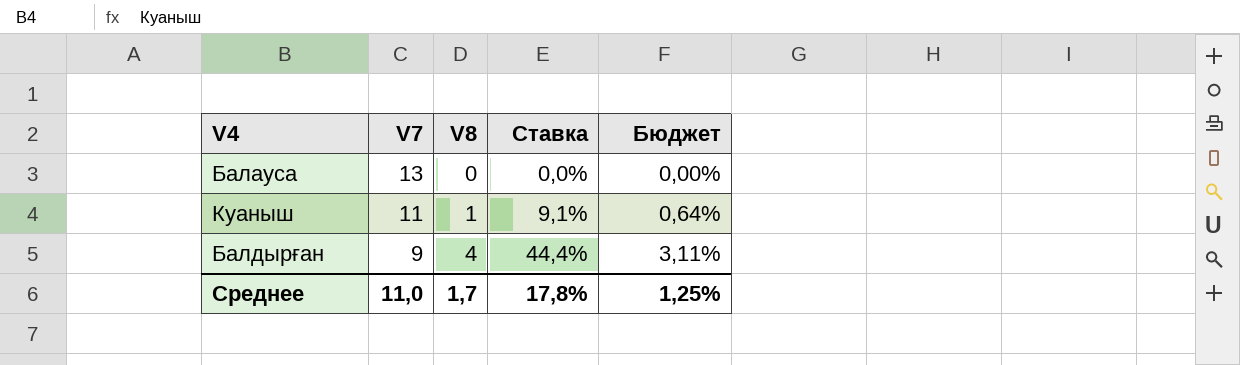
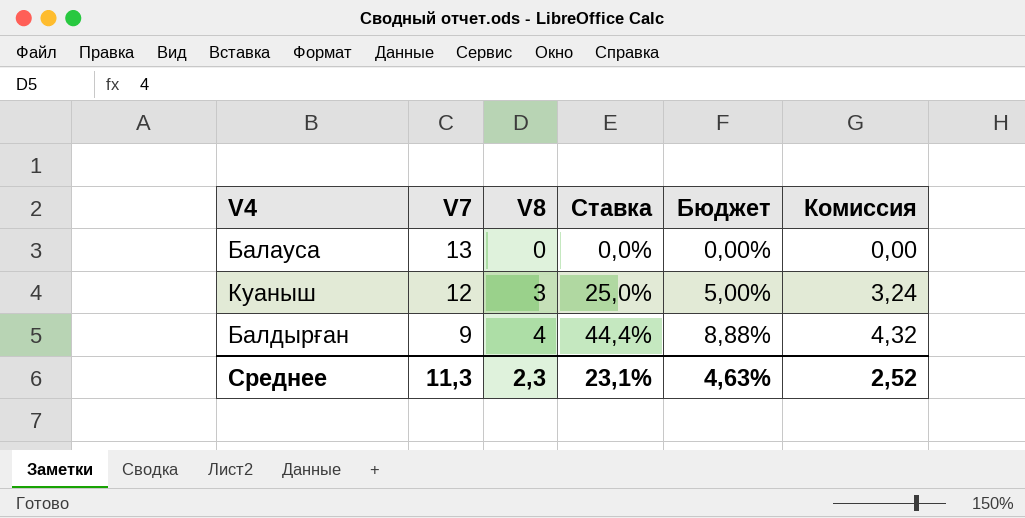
column Бюджет | formula: [Ставка] * 0,07 -> [Ставка] * 0,2
column Комиссия | formula: none -> [V8] * 1,08
Куаныш | V7: 11 -> 12
Куаныш | V8: 1 -> 3
Куаныш | Ставка: 9,1% -> 25,0%
Среднее | V7: 11,0 -> 11,3
Среднее | V8: 1,7 -> 2,3
Среднее | Ставка: 17,8% -> 23,1%
Среднее | Бюджет: 1,25% -> 4,63%

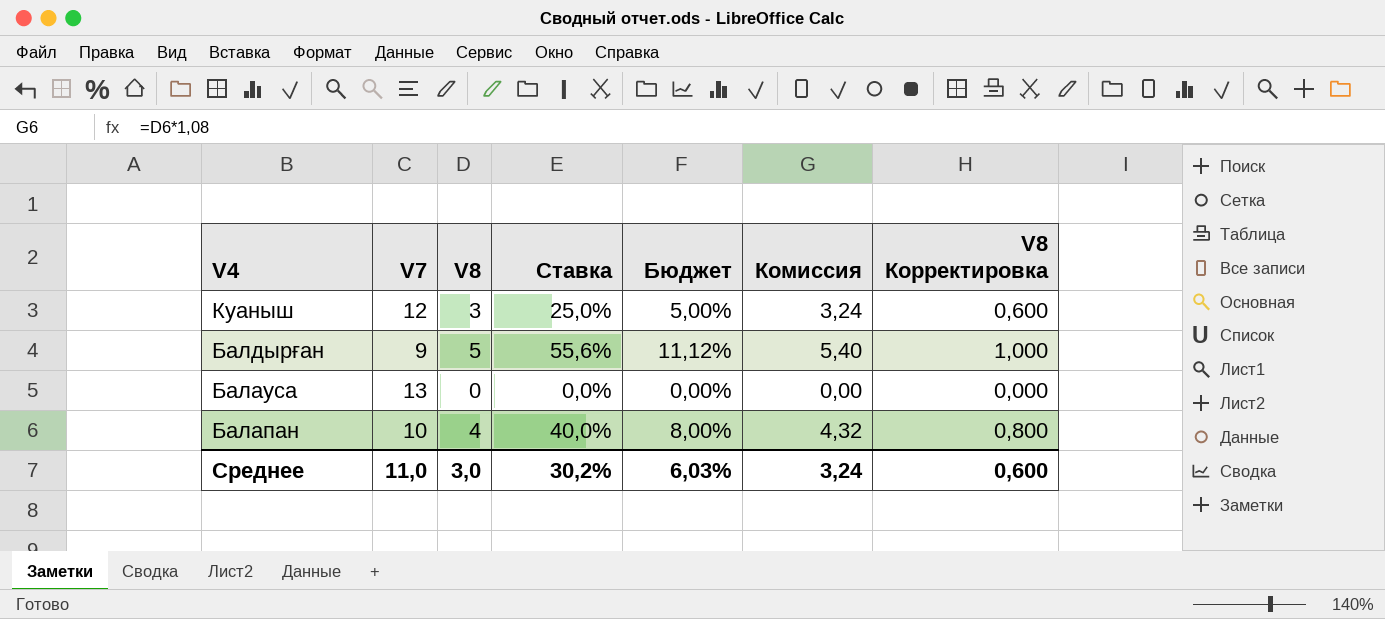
row order: V7 descending -> V4 descending
column V8 Корректировка | formula: none -> [V8] * 0,2
Балдырған | V8: 4 -> 5
Балдырған | Ставка: 44,4% -> 55,6%
Балдырған | Бюджет: 8,88% -> 11,12%
Балдырған | Комиссия: 4,32 -> 5,40
row Балапан: none -> 10 | 4 | 40,0% | 8,00% | 4,32 | 0,800
Среднее | V7: 11,3 -> 11,0
Среднее | V8: 2,3 -> 3,0
Среднее | Ставка: 23,1% -> 30,2%
Среднее | Бюджет: 4,63% -> 6,03%
Среднее | Комиссия: 2,52 -> 3,24

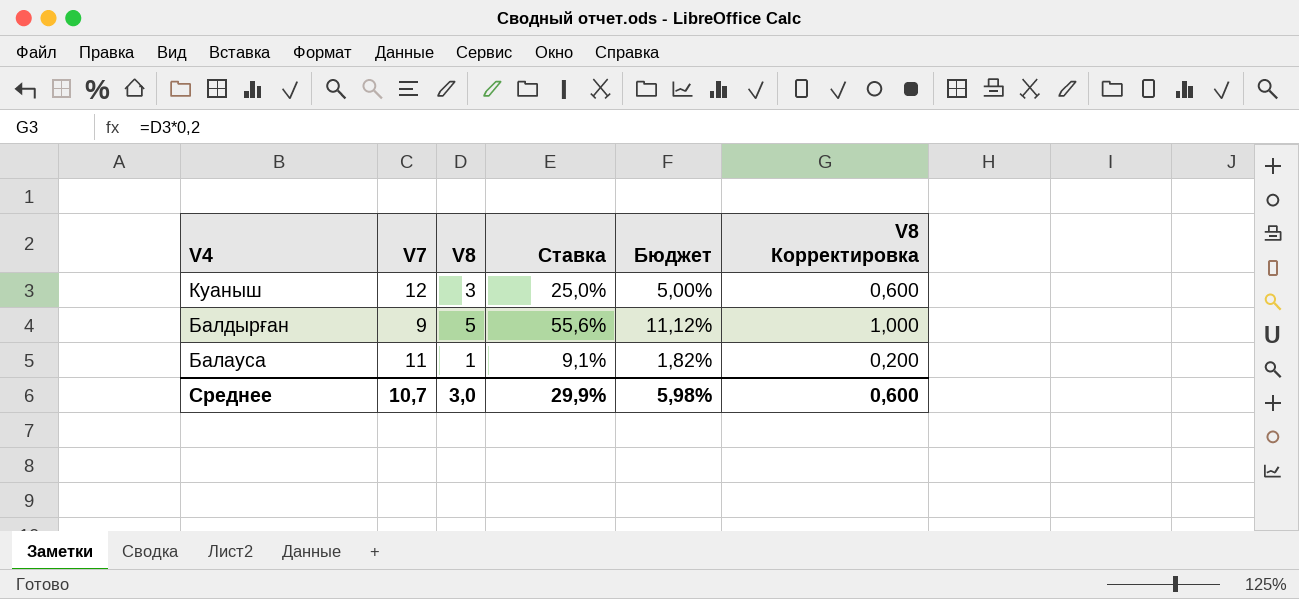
column Комиссия | formula: [V8] * 1,08 -> none
row Балапан: 10 | 4 | 40,0% | 8,00% | 4,32 | 0,800 -> none
Балауса | V7: 13 -> 11
Балауса | V8: 0 -> 1
Балауса | Ставка: 0,0% -> 9,1%
Балауса | Бюджет: 0,00% -> 1,82%
Балауса | V8 Корректировка: 0,000 -> 0,200
Среднее | V7: 11,0 -> 10,7
Среднее | Ставка: 30,2% -> 29,9%
Среднее | Бюджет: 6,03% -> 5,98%

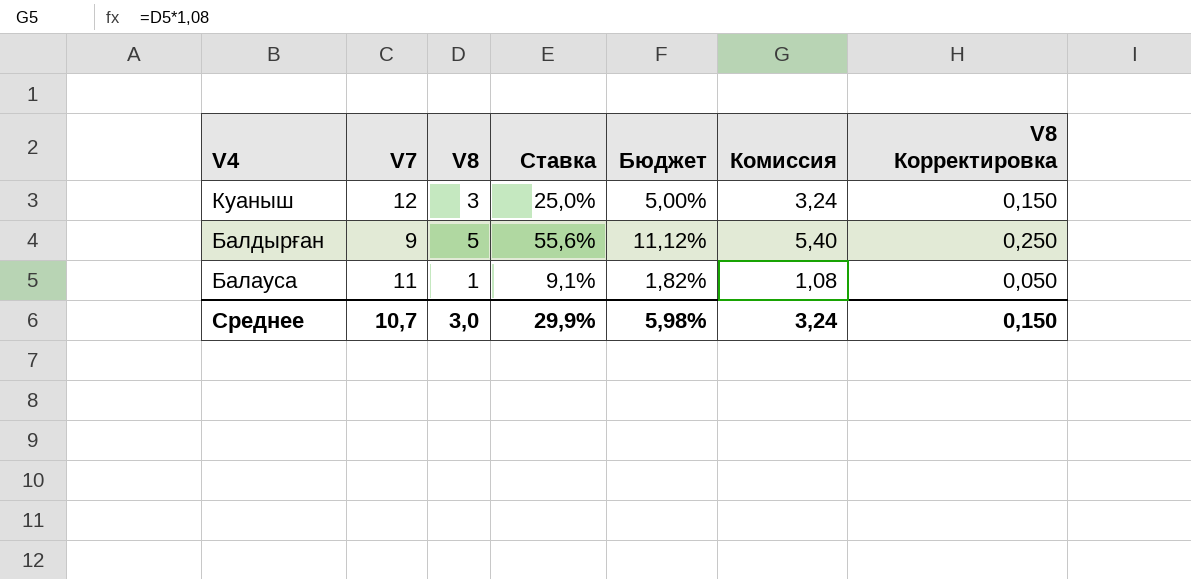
column Комиссия | formula: none -> [V8] * 1,08
column V8 Корректировка | formula: [V8] * 0,2 -> [V8] * 0,05
Среднее | V8 Корректировка: 0,600 -> 0,150

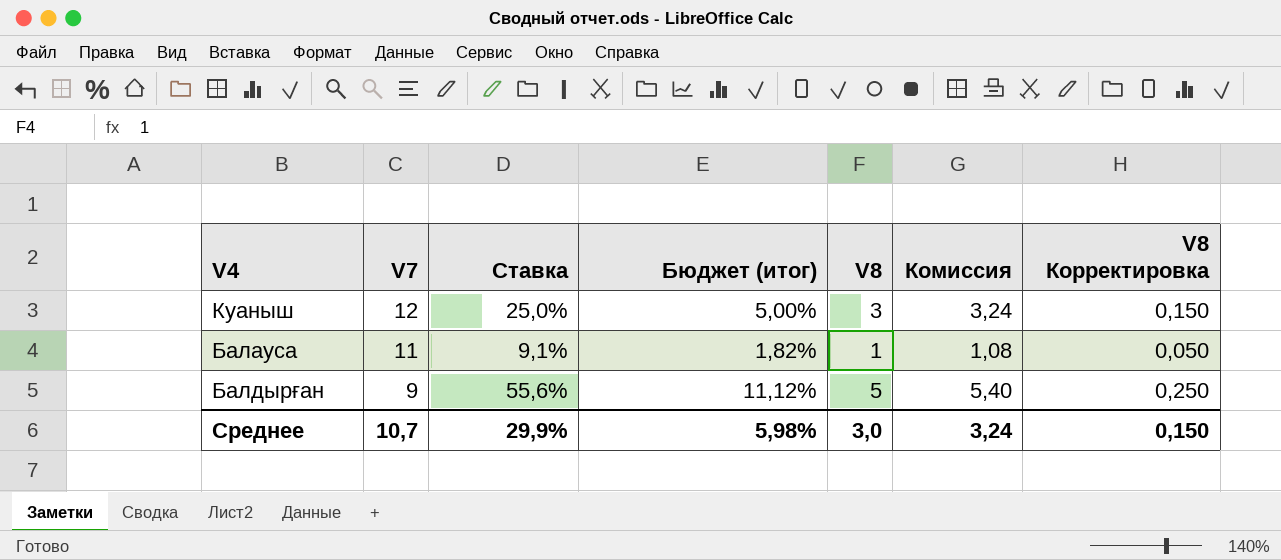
row order: V4 descending -> V7 descending
column name: Бюджет -> Бюджет (итог)
column V8 | position: 3 -> 5

